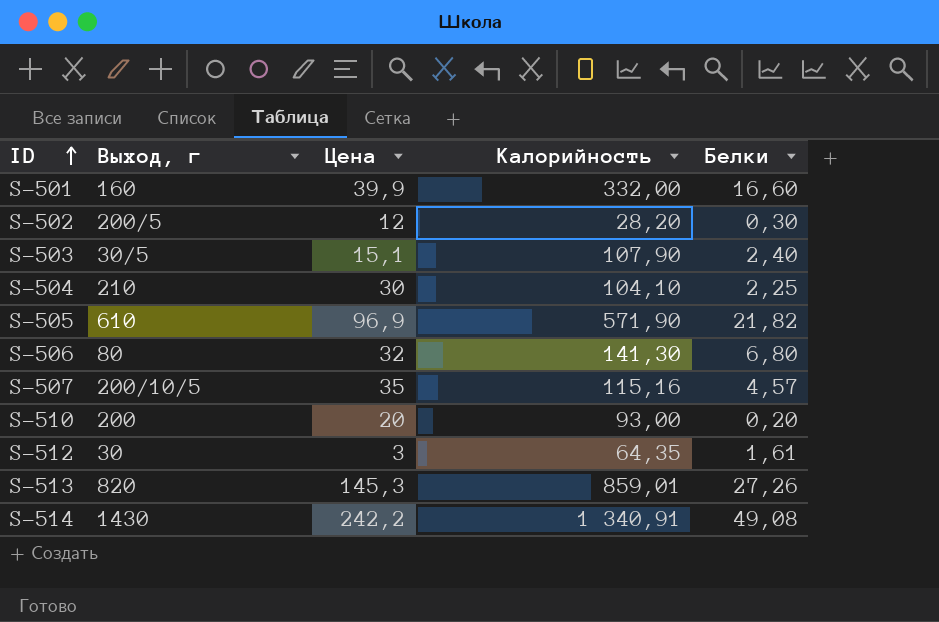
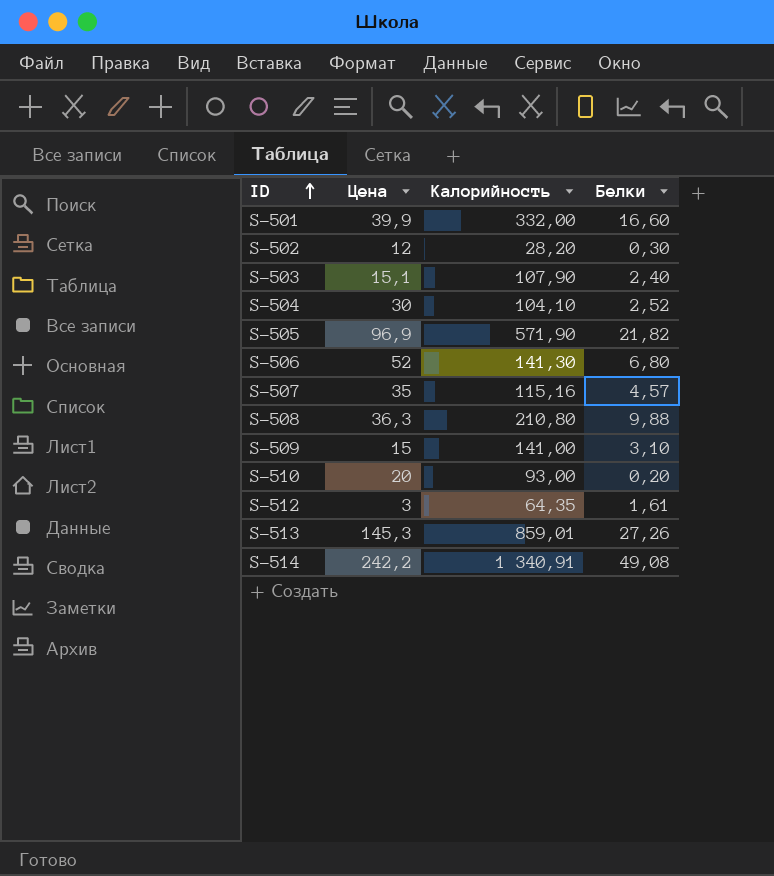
column Выход, г | position: 2 -> none
S-504 | Белки: 2,25 -> 2,52
S-506 | Цена: 32 -> 52
row S-508: none -> 36,3 | 210,80 | 9,88
row S-509: none -> 15 | 141,00 | 3,10

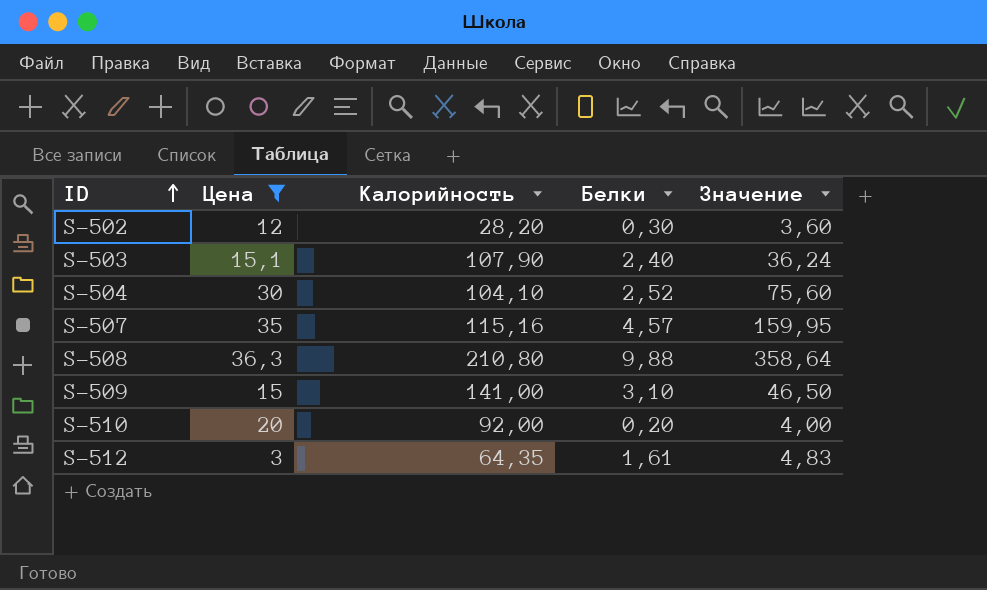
filter: none -> Цена <= 36,3
column Значение | formula: none -> [Цена] * [Белки]
S-510 | Калорийность: 93,00 -> 92,00

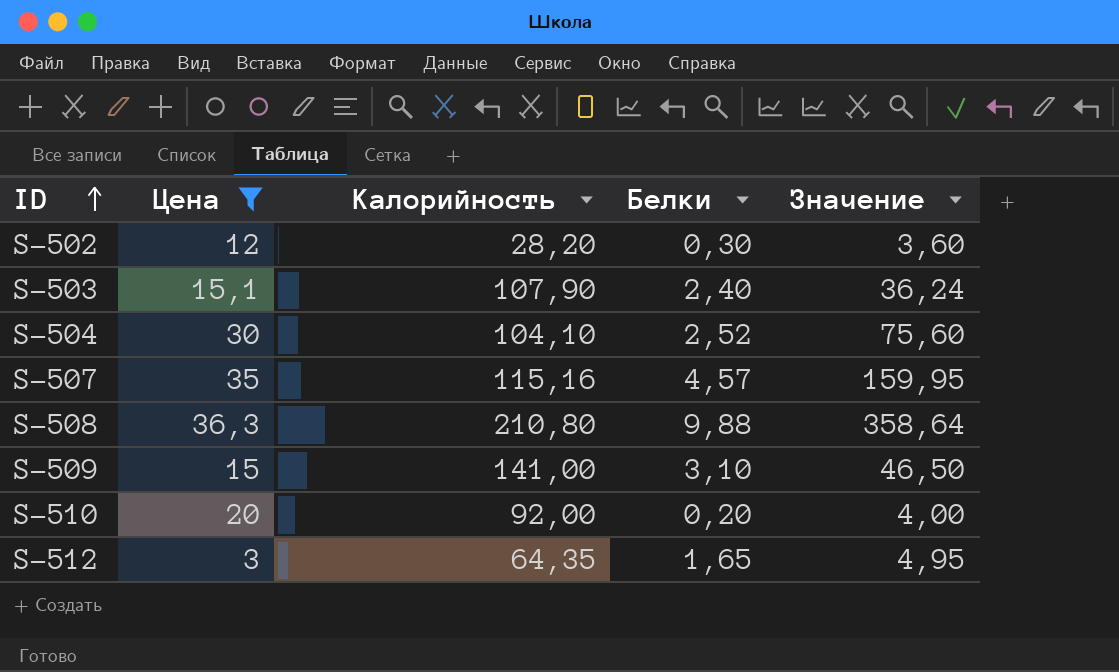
S-512 | Белки: 1,61 -> 1,65
S-512 | Значение: 4,83 -> 4,95

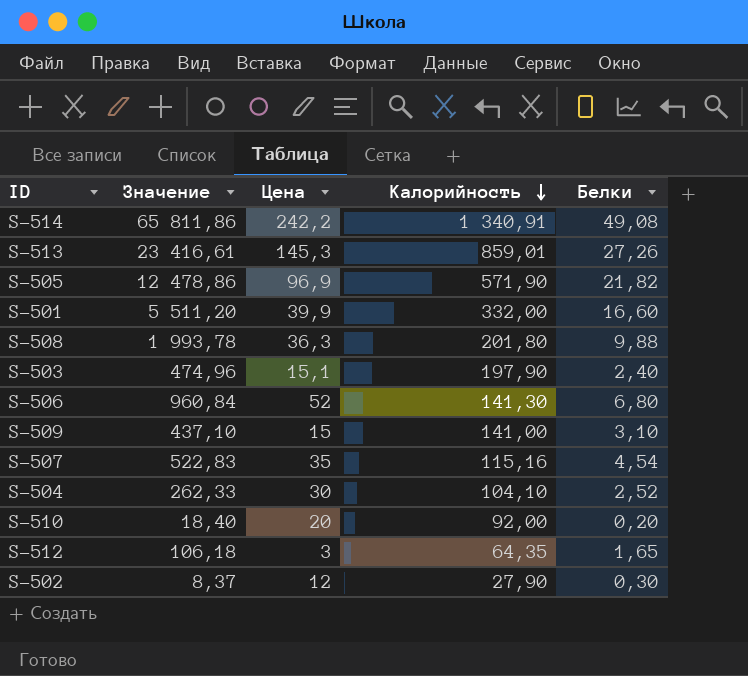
filter: Цена <= 36,3 -> none
row order: ID ascending -> Калорийность descending
column Значение | formula: [Цена] * [Белки] -> [Калорийность] * [Белки]
column Значение | position: 5 -> 2
S-508 | Калорийность: 210,80 -> 201,80
S-503 | Калорийность: 107,90 -> 197,90
S-507 | Белки: 4,57 -> 4,54
S-502 | Калорийность: 28,20 -> 27,90

